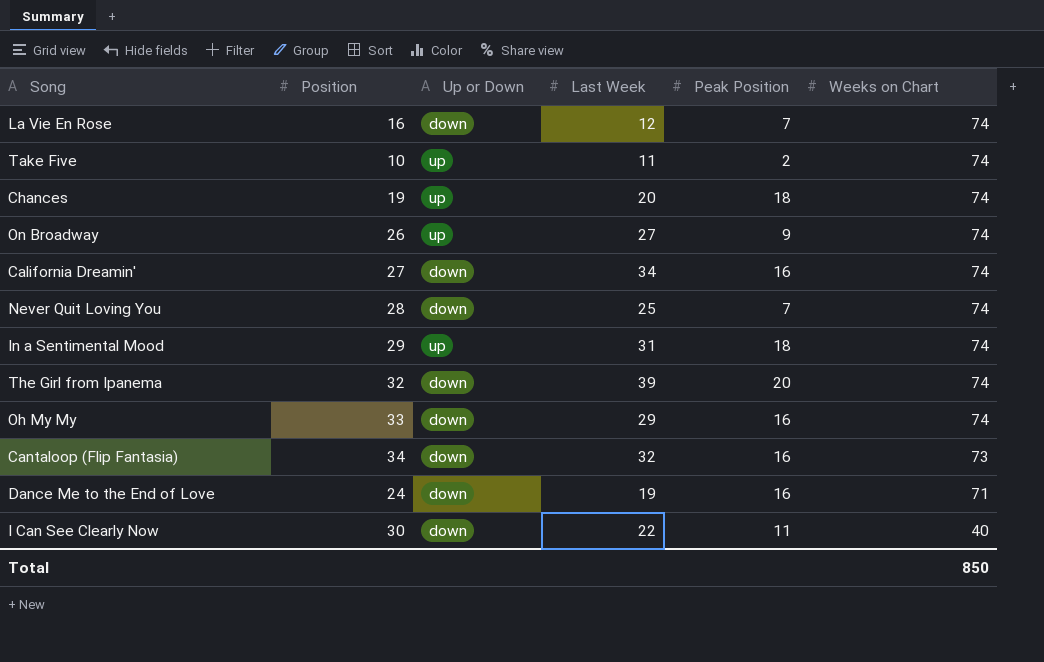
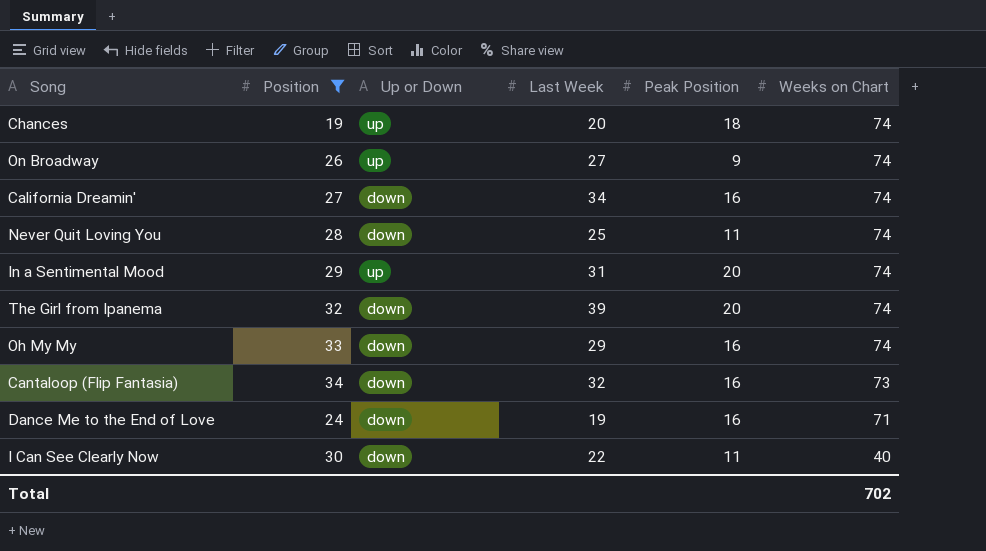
filter: none -> Position >= 19
Never Quit Loving You | Peak Position: 7 -> 11
In a Sentimental Mood | Peak Position: 18 -> 20
Total | Weeks on Chart: 850 -> 702

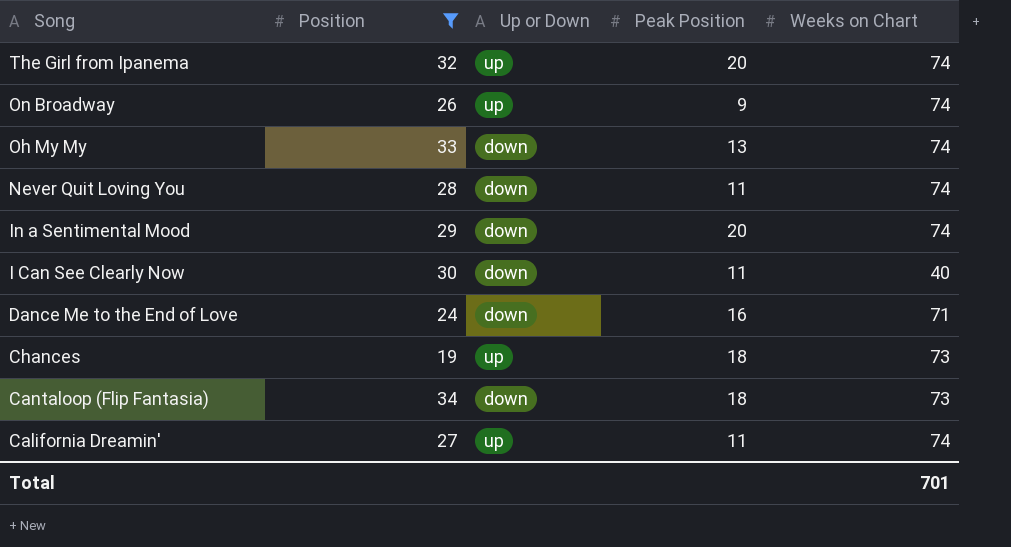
row order: Weeks on Chart descending -> Song descending
column Last Week | position: 4 -> none
The Girl from Ipanema | Up or Down: down -> up
Oh My My | Peak Position: 16 -> 13
In a Sentimental Mood | Up or Down: up -> down
Chances | Weeks on Chart: 74 -> 73
Cantaloop (Flip Fantasia) | Peak Position: 16 -> 18
California Dreamin' | Up or Down: down -> up
California Dreamin' | Peak Position: 16 -> 11
Total | Weeks on Chart: 702 -> 701

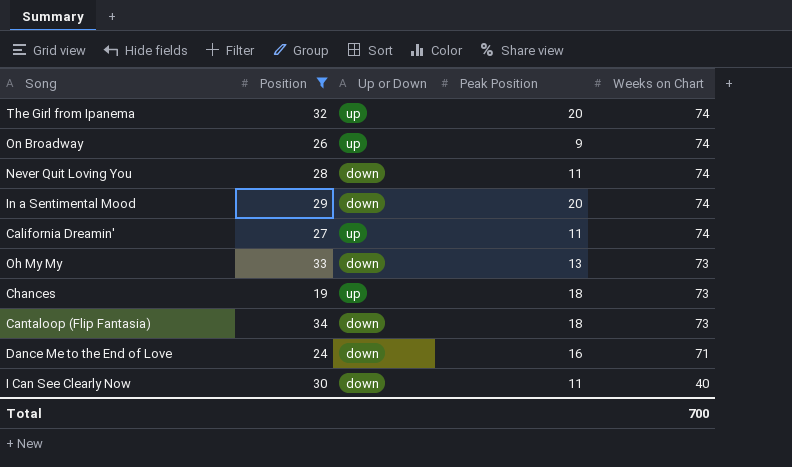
row order: Song descending -> Weeks on Chart descending
Oh My My | Weeks on Chart: 74 -> 73
Total | Weeks on Chart: 701 -> 700

